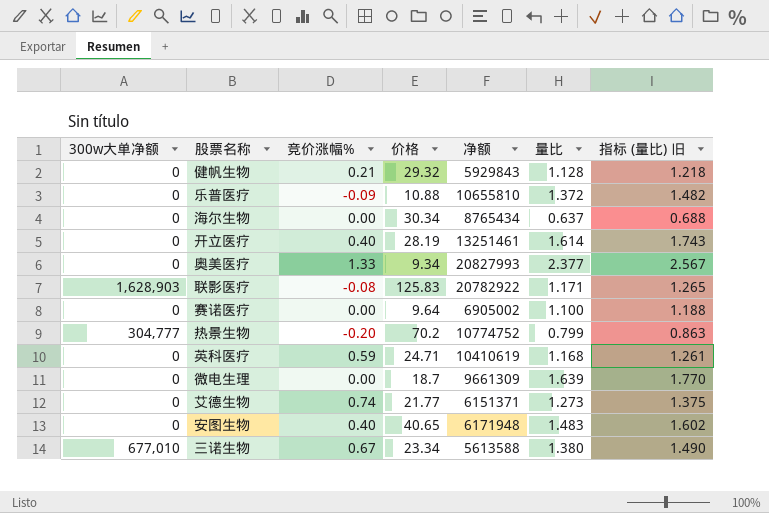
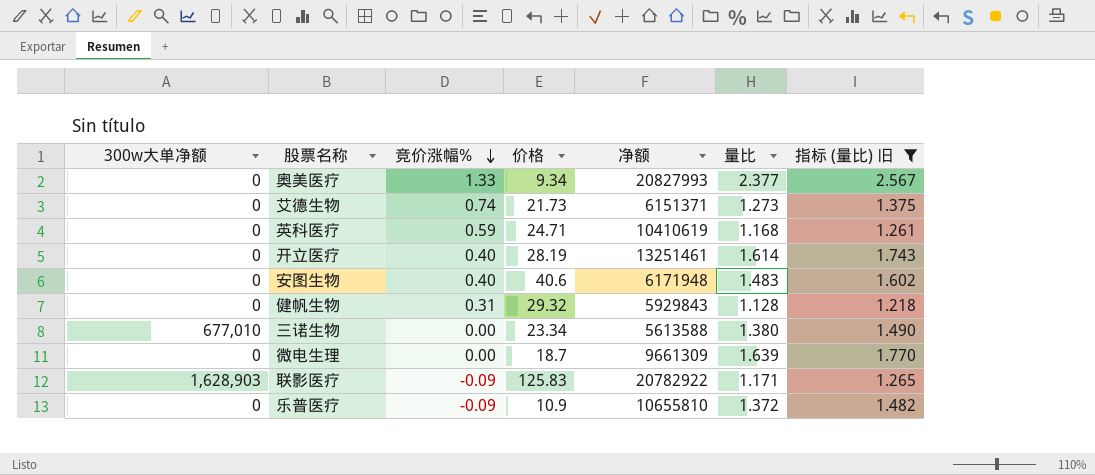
filter: none -> 指标 (量比) 旧 >= 1.218
row order: none -> 竞价涨幅% descending
艾德生物 | 价格: 21.77 -> 21.73
安图生物 | 价格: 40.65 -> 40.6
健帆生物 | 竞价涨幅%: 0.21 -> 0.31
三诺生物 | 竞价涨幅%: 0.67 -> 0.00
联影医疗 | 竞价涨幅%: -0.08 -> -0.09
乐普医疗 | 价格: 10.88 -> 10.9

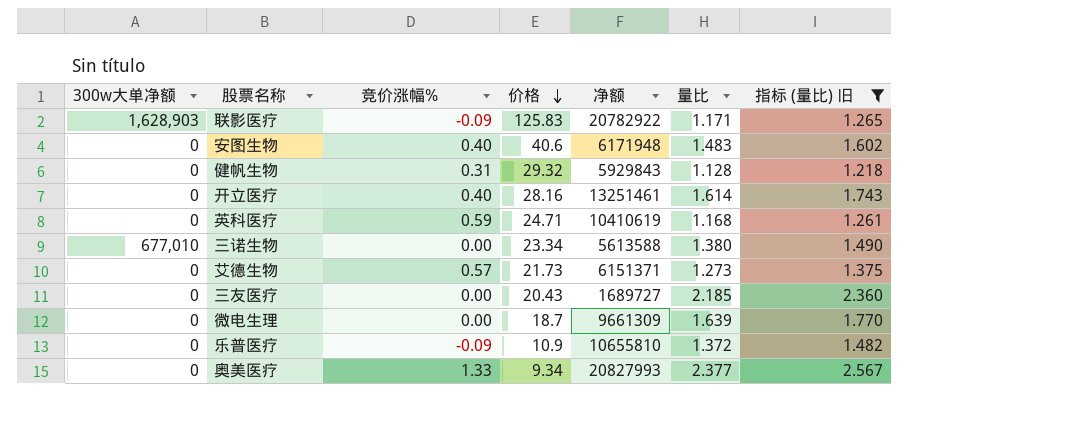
row order: 竞价涨幅% descending -> 价格 descending
开立医疗 | 价格: 28.19 -> 28.16
艾德生物 | 竞价涨幅%: 0.74 -> 0.57
row 三友医疗: none -> 0 | 0.00 | 20.43 | 1689727 | 2.185 | 2.360

